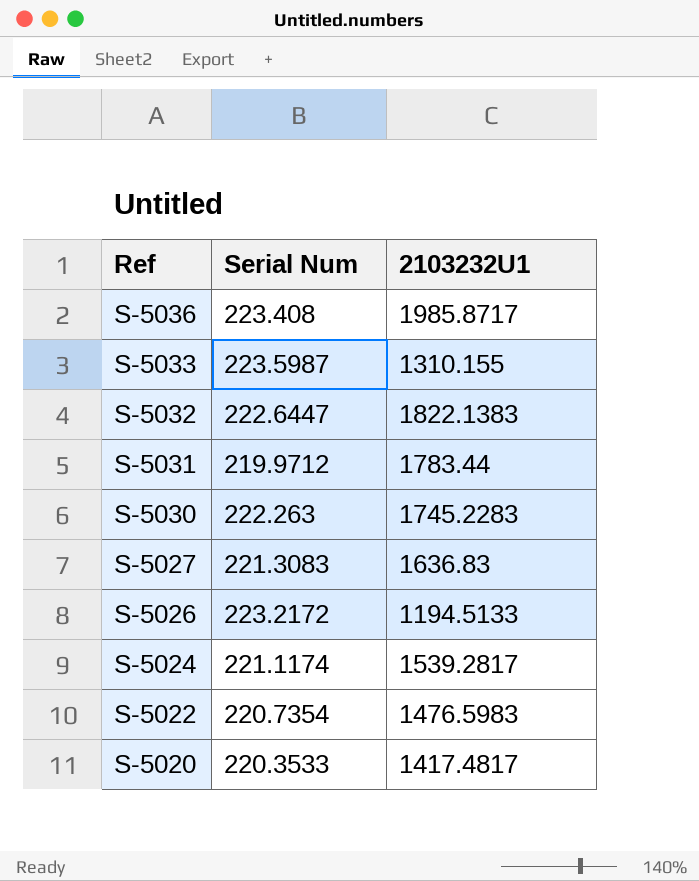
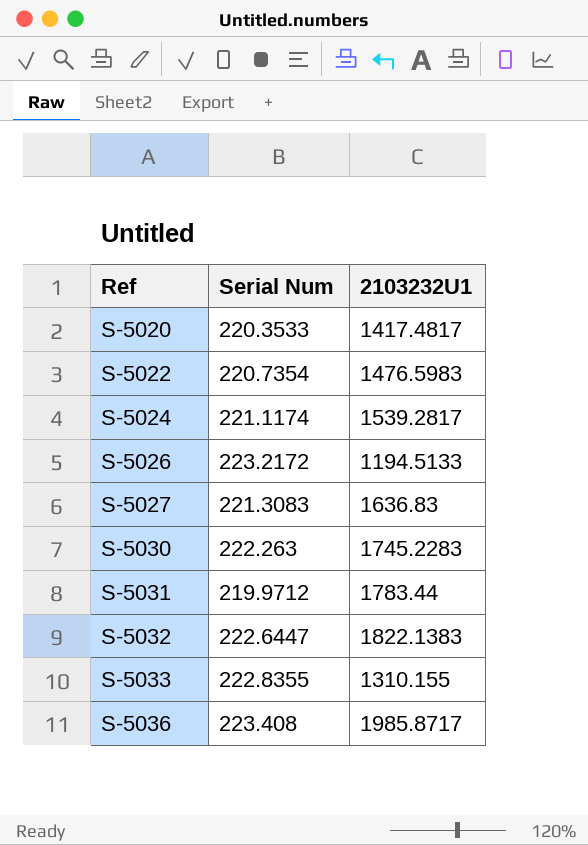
row order: Ref descending -> Ref ascending
S-5033 | Serial Num: 223.5987 -> 222.8355

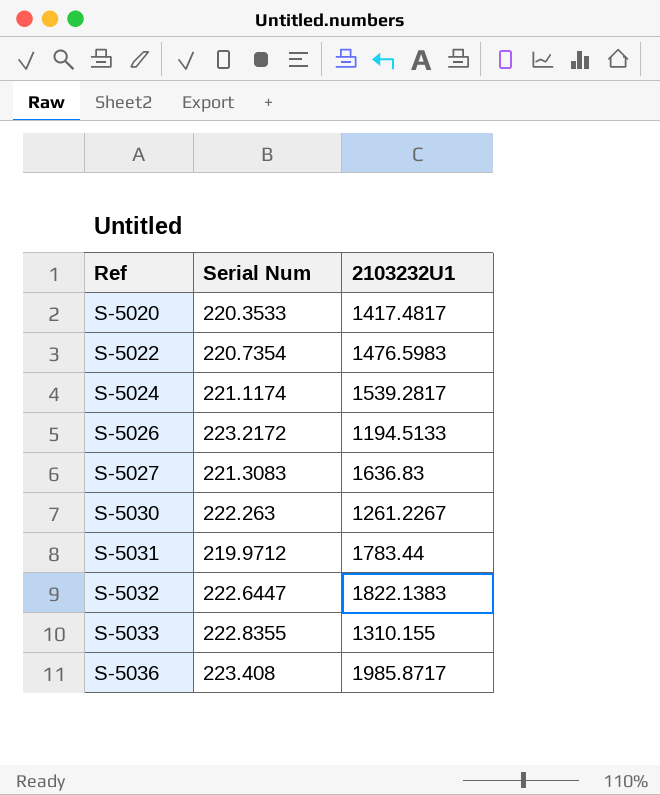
S-5030 | 2103232U1: 1745.2283 -> 1261.2267

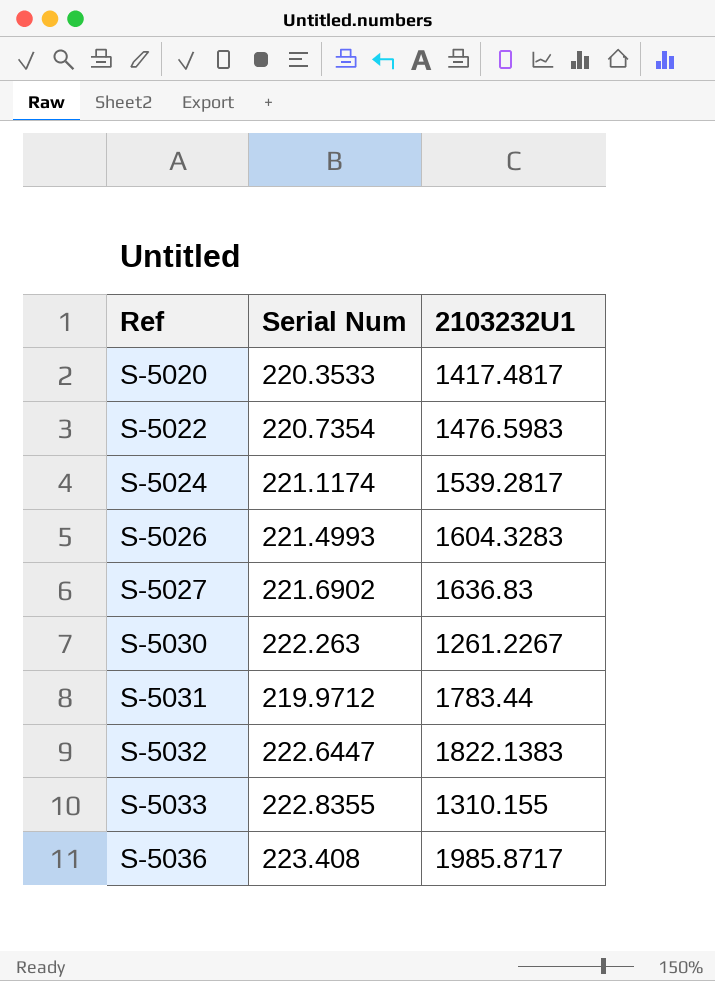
S-5026 | Serial Num: 223.2172 -> 221.4993
S-5026 | 2103232U1: 1194.5133 -> 1604.3283
S-5027 | Serial Num: 221.3083 -> 221.6902

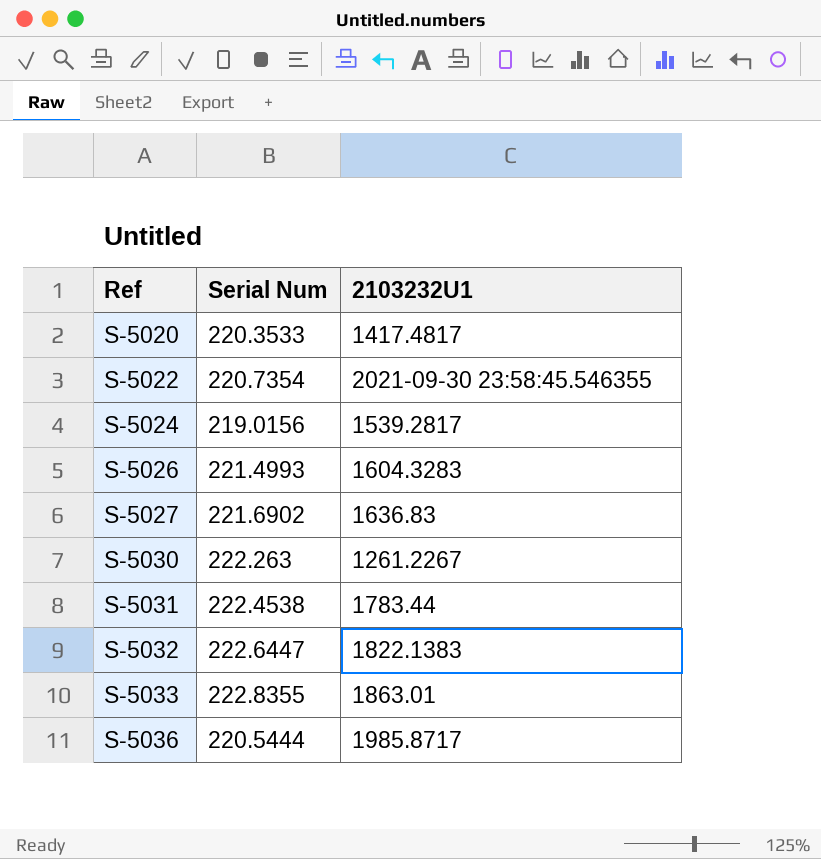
S-5022 | 2103232U1: 1476.5983 -> 2021-09-30 23:58:45.546355
S-5024 | Serial Num: 221.1174 -> 219.0156
S-5031 | Serial Num: 219.9712 -> 222.4538
S-5033 | 2103232U1: 1310.155 -> 1863.01
S-5036 | Serial Num: 223.408 -> 220.5444

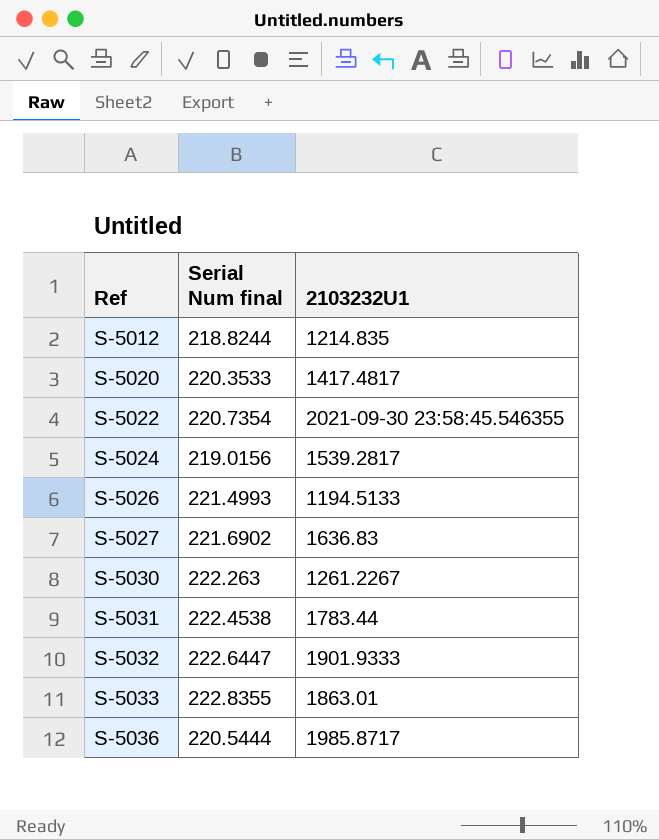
column name: Serial Num -> Serial Num final
row S-5012: none -> 218.8244 | 1214.835
S-5026 | 2103232U1: 1604.3283 -> 1194.5133
S-5032 | 2103232U1: 1822.1383 -> 1901.9333

